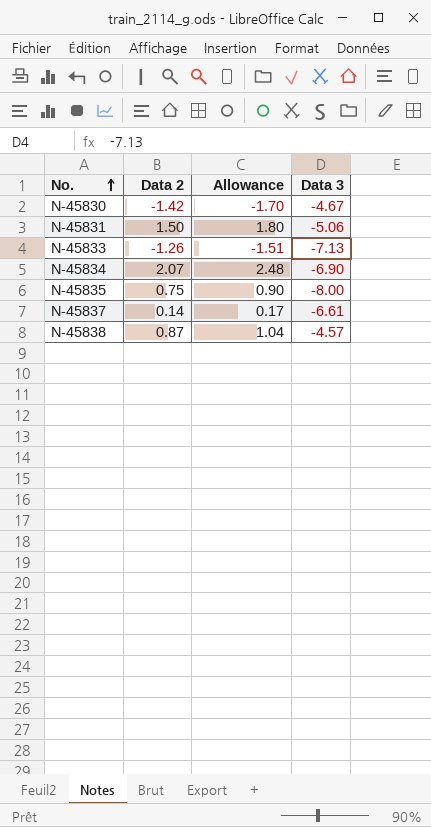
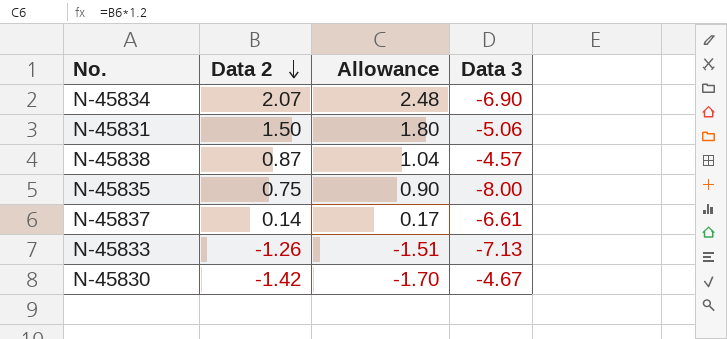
row order: No. ascending -> Data 2 descending

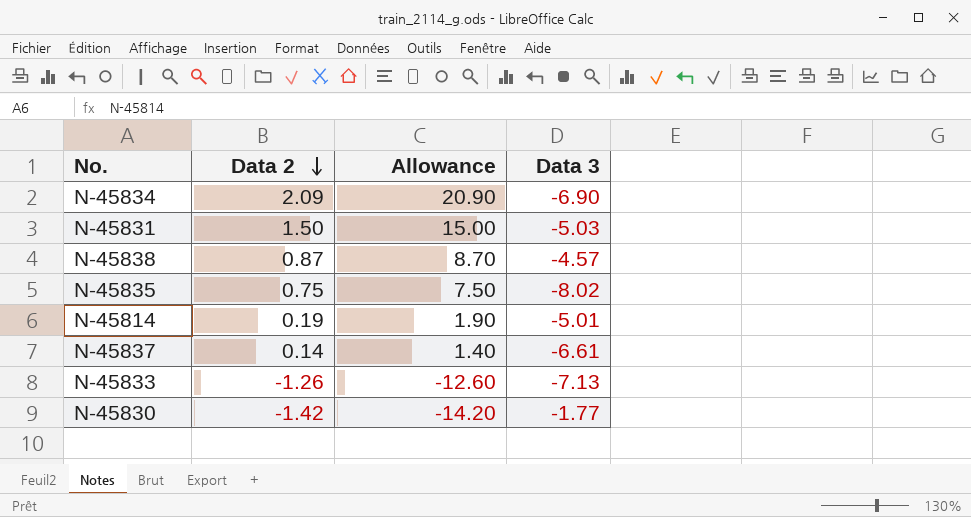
column Allowance | formula: [Data 2] * 1.2 -> [Data 2] * 10
N-45834 | Data 2: 2.07 -> 2.09
N-45831 | Data 3: -5.06 -> -5.03
N-45835 | Data 3: -8.00 -> -8.02
row N-45814: none -> 0.19 | 1.90 | -5.01
N-45830 | Data 3: -4.67 -> -1.77

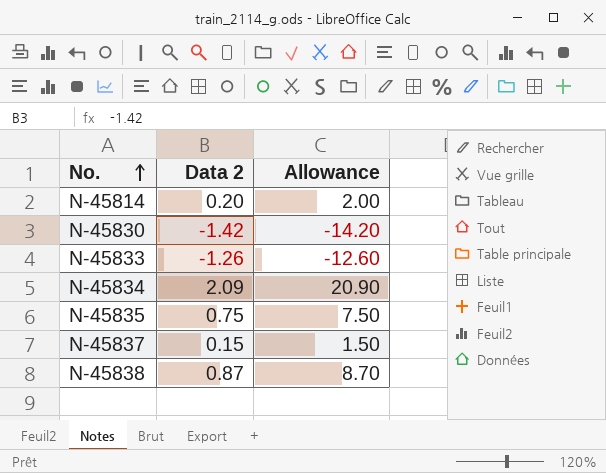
row order: Data 2 descending -> No. ascending
column Data 3 | position: 4 -> none
row N-45831: 1.50 | 15.00 | -5.03 -> none
N-45814 | Data 2: 0.19 -> 0.20
N-45814 | Allowance: 1.90 -> 2.00
N-45837 | Data 2: 0.14 -> 0.15
N-45837 | Allowance: 1.40 -> 1.50

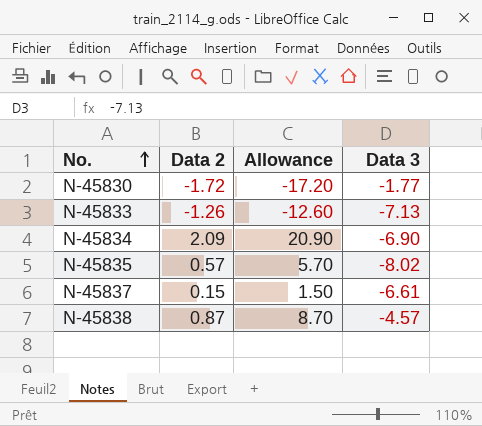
column Data 3 | position: none -> 4
row N-45814: 0.20 | 2.00 -> none
N-45830 | Data 2: -1.42 -> -1.72
N-45830 | Allowance: -14.20 -> -17.20
N-45835 | Data 2: 0.75 -> 0.57
N-45835 | Allowance: 7.50 -> 5.70

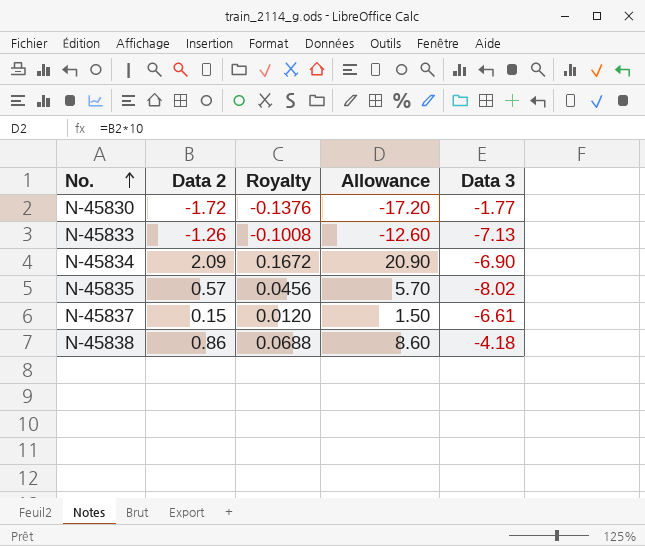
column Royalty | formula: none -> [Data 2] * 0.08
N-45838 | Data 2: 0.87 -> 0.86
N-45838 | Allowance: 8.70 -> 8.60
N-45838 | Data 3: -4.57 -> -4.18

